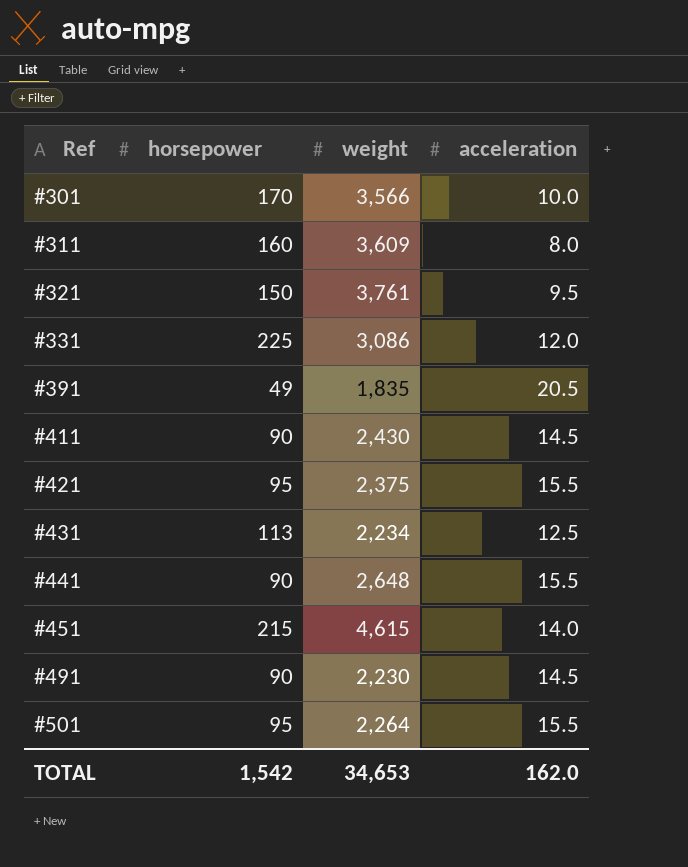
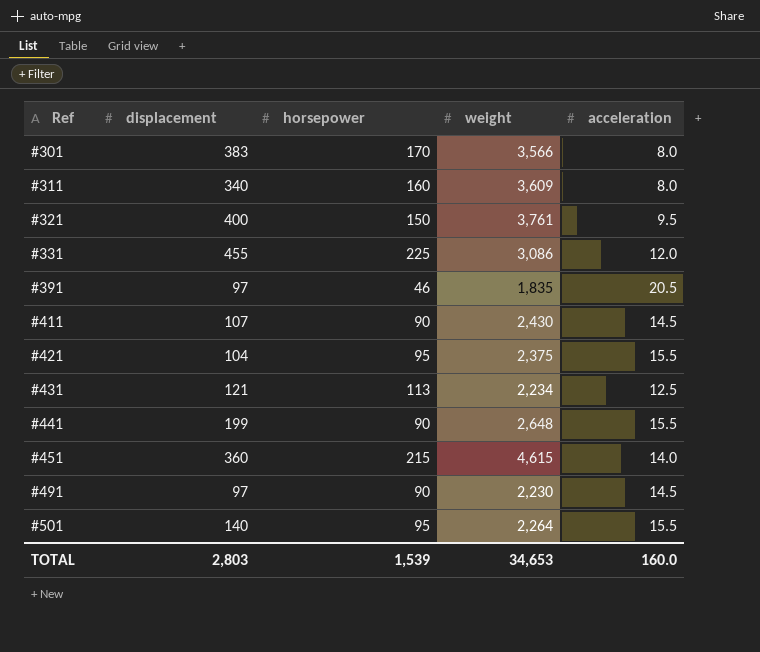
column displacement | position: none -> 2
#301 | acceleration: 10.0 -> 8.0
#391 | horsepower: 49 -> 46
TOTAL | horsepower: 1,542 -> 1,539
TOTAL | acceleration: 162.0 -> 160.0

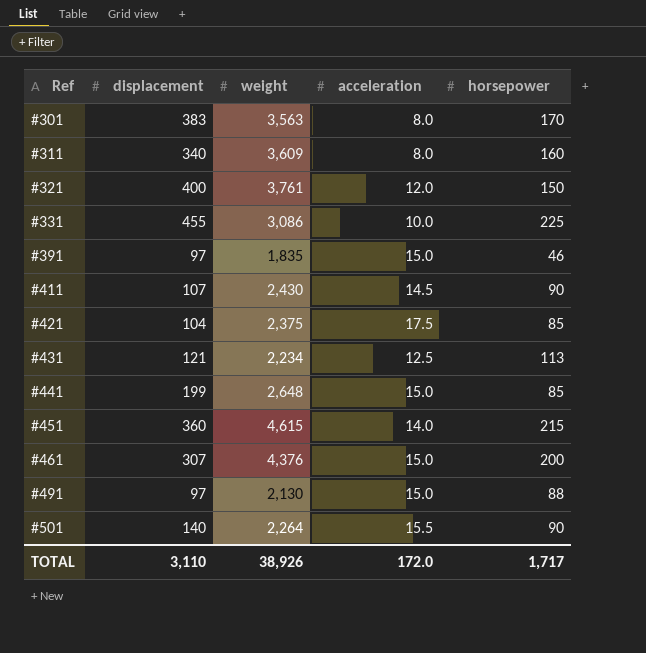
column horsepower | position: 3 -> 5
#301 | weight: 3,566 -> 3,563
#321 | acceleration: 9.5 -> 12.0
#331 | acceleration: 12.0 -> 10.0
#391 | acceleration: 20.5 -> 15.0
#421 | acceleration: 15.5 -> 17.5
#421 | horsepower: 95 -> 85
#441 | acceleration: 15.5 -> 15.0
#441 | horsepower: 90 -> 85
row #461: none -> 307 | 4,376 | 15.0 | 200
#491 | weight: 2,230 -> 2,130
#491 | acceleration: 14.5 -> 15.0
#491 | horsepower: 90 -> 88
#501 | horsepower: 95 -> 90
TOTAL | displacement: 2,803 -> 3,110
TOTAL | weight: 34,653 -> 38,926
TOTAL | acceleration: 160.0 -> 172.0
TOTAL | horsepower: 1,539 -> 1,717

